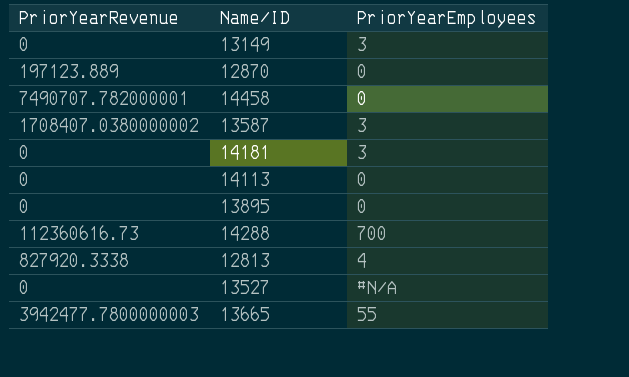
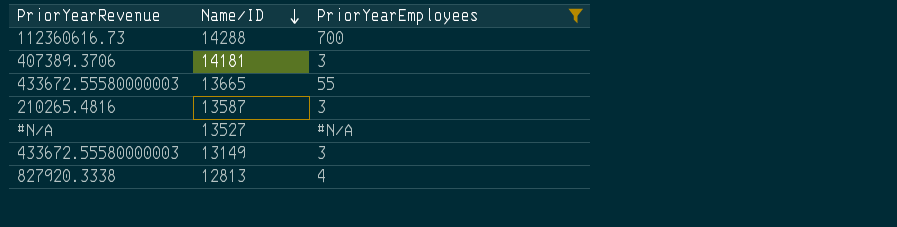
filter: none -> PriorYearEmployees != 0
row order: none -> Name/ID descending
14181 | PriorYearRevenue: 0 -> 407389.3706
13665 | PriorYearRevenue: 3942477.7800000003 -> 433672.55580000003
13587 | PriorYearRevenue: 1708407.0380000002 -> 210265.4816
13527 | PriorYearRevenue: 0 -> #N/A
13149 | PriorYearRevenue: 0 -> 433672.55580000003

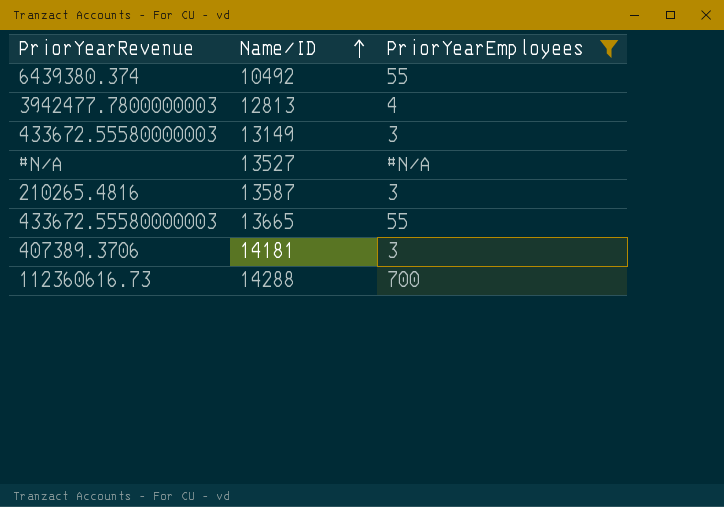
row order: Name/ID descending -> Name/ID ascending
row 10492: none -> 6439380.374 | 55
12813 | PriorYearRevenue: 827920.3338 -> 3942477.7800000003

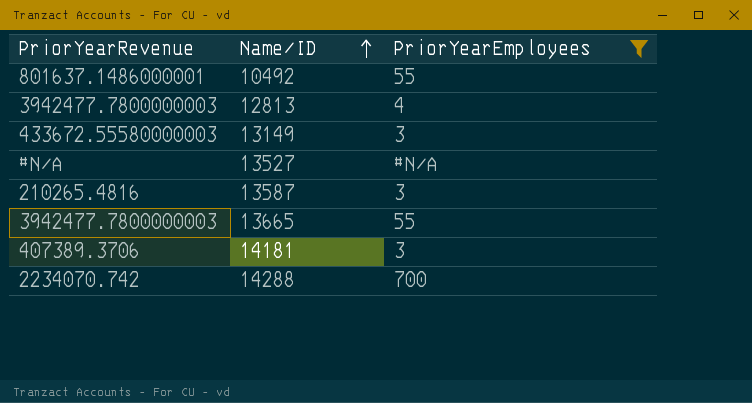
10492 | PriorYearRevenue: 6439380.374 -> 801637.1486000001
13665 | PriorYearRevenue: 433672.55580000003 -> 3942477.7800000003
14288 | PriorYearRevenue: 112360616.73 -> 2234070.742

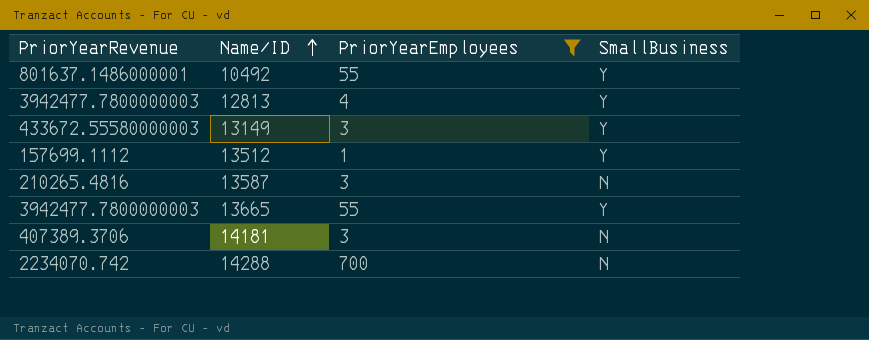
column SmallBusiness | position: none -> 4
row 13527: #N/A | #N/A -> none
row 13512: none -> 157699.1112 | 1 | Y

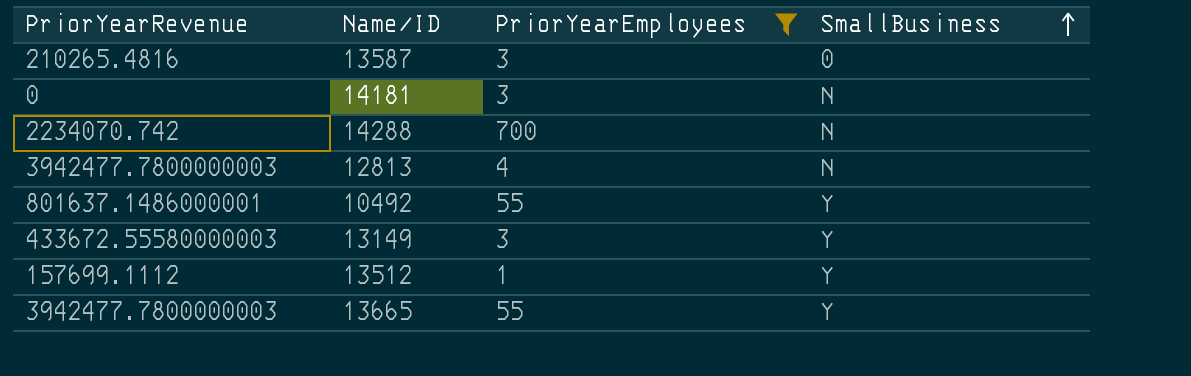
row order: Name/ID ascending -> SmallBusiness ascending
13587 | SmallBusiness: N -> 0
14181 | PriorYearRevenue: 407389.3706 -> 0
12813 | SmallBusiness: Y -> N

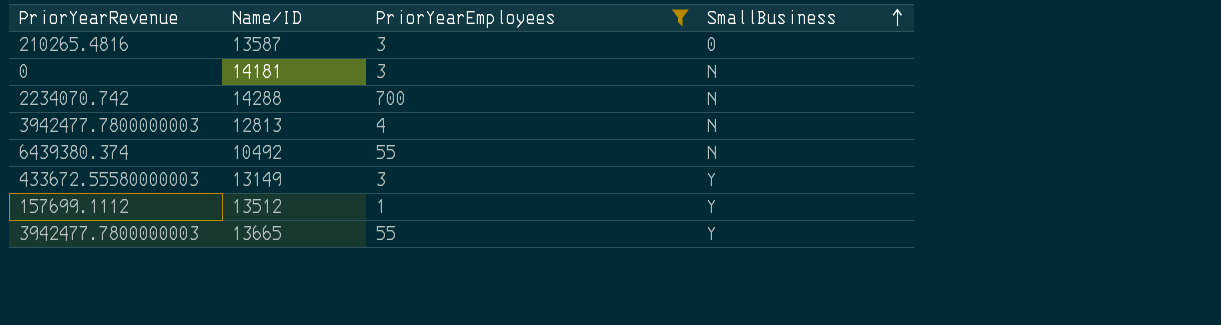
10492 | PriorYearRevenue: 801637.1486000001 -> 6439380.374
10492 | SmallBusiness: Y -> N

